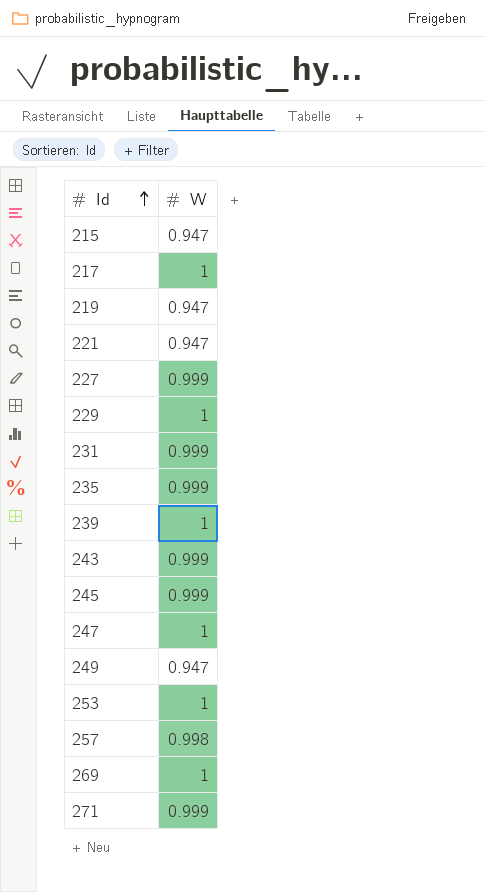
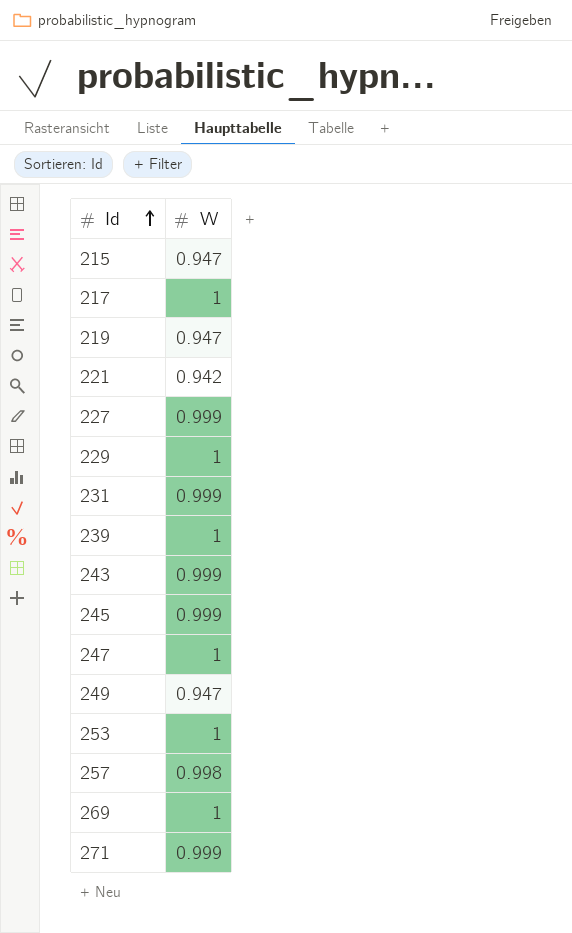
row 235: 0.999 -> none
221 | W: 0.947 -> 0.942

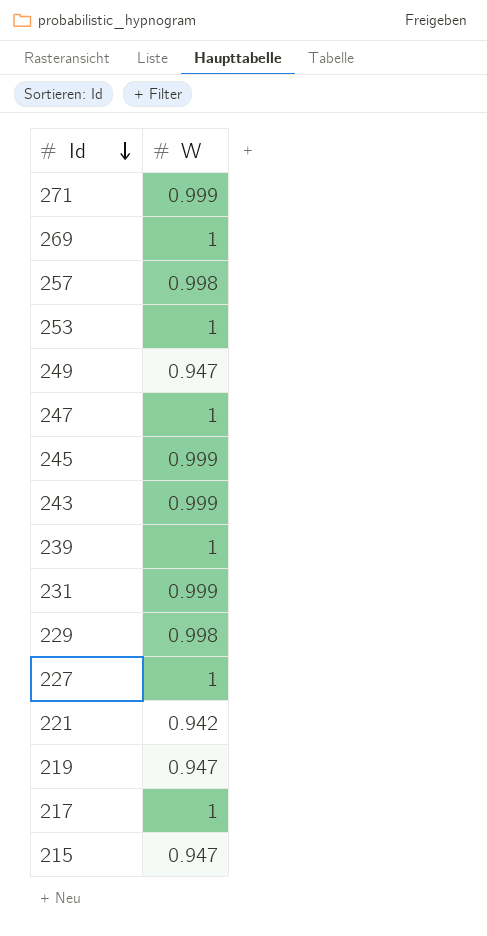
row order: Id ascending -> Id descending
229 | W: 1 -> 0.998
227 | W: 0.999 -> 1

